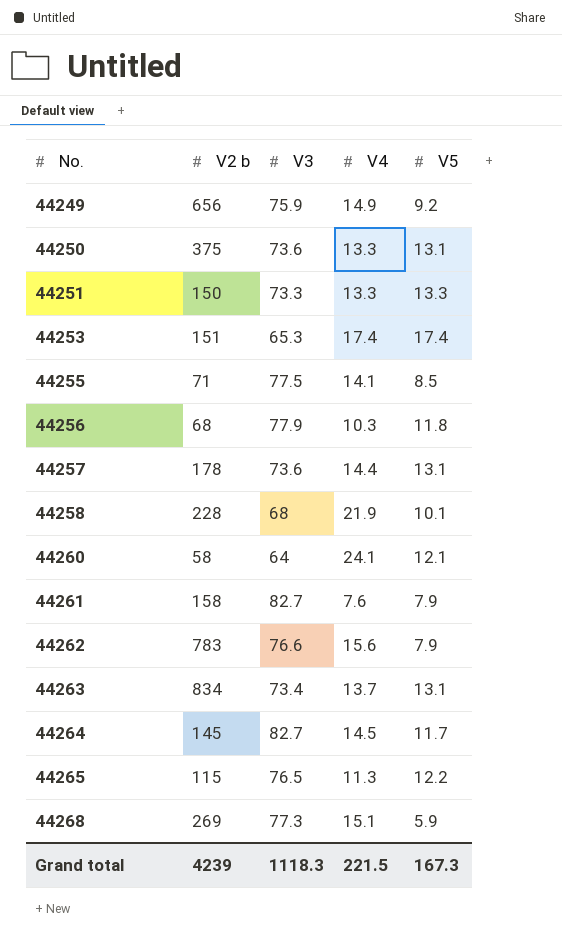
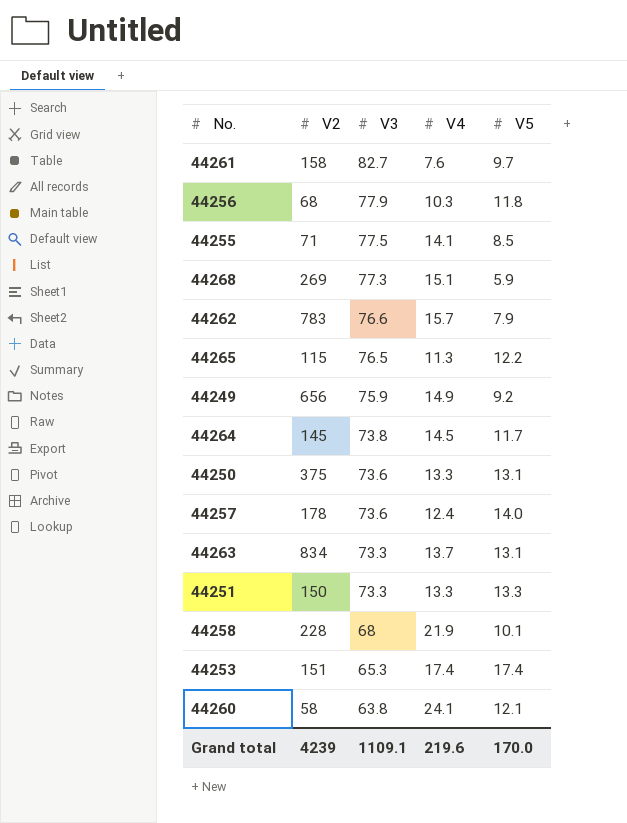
row order: No. ascending -> V3 descending
column name: V2 b -> V2
44261 | V5: 7.9 -> 9.7
44262 | V4: 15.6 -> 15.7
44264 | V3: 82.7 -> 73.8
44257 | V4: 14.4 -> 12.4
44257 | V5: 13.1 -> 14.0
44263 | V3: 73.4 -> 73.3
44260 | V3: 64 -> 63.8
Grand total | V3: 1118.3 -> 1109.1
Grand total | V4: 221.5 -> 219.6
Grand total | V5: 167.3 -> 170.0

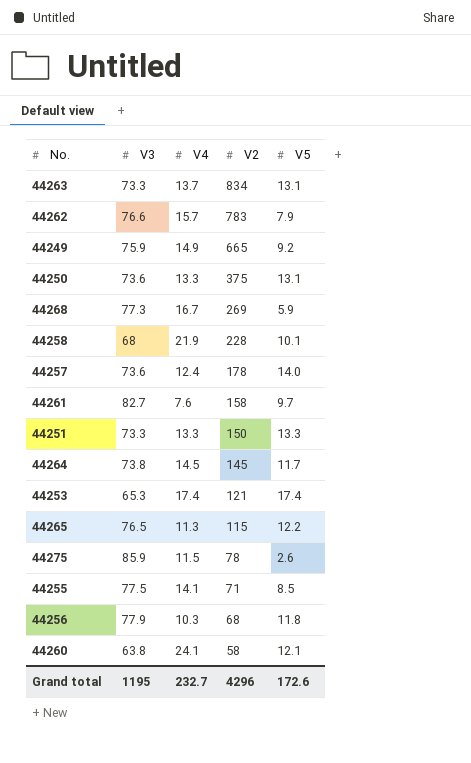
row order: V3 descending -> V2 descending
column V2 | position: 2 -> 4
44249 | V2: 656 -> 665
44268 | V4: 15.1 -> 16.7
44253 | V2: 151 -> 121
row 44275: none -> 85.9 | 11.5 | 78 | 2.6
Grand total | V3: 1109.1 -> 1195
Grand total | V4: 219.6 -> 232.7
Grand total | V2: 4239 -> 4296
Grand total | V5: 170.0 -> 172.6

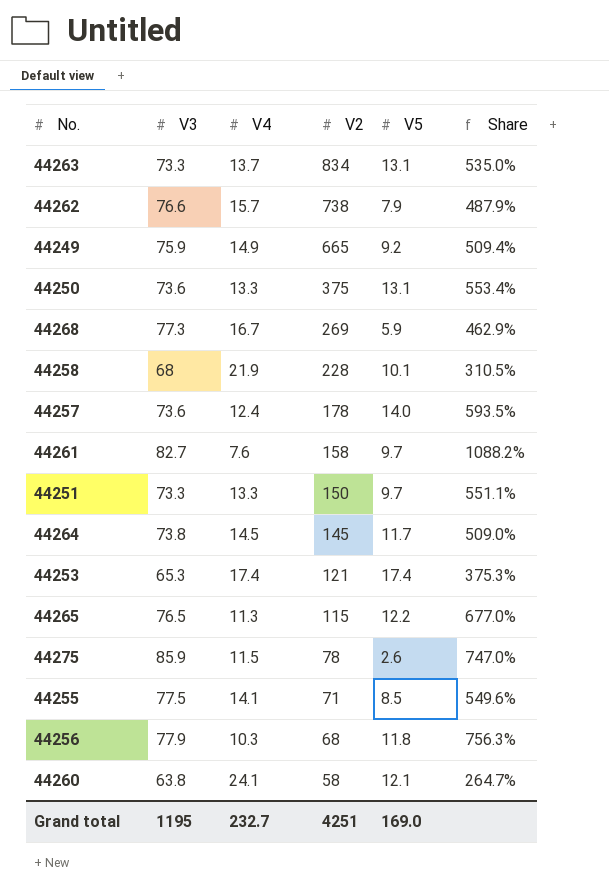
column Share | formula: none -> [V3] / [V4]
44262 | V2: 783 -> 738
44251 | V5: 13.3 -> 9.7
Grand total | V2: 4296 -> 4251
Grand total | V5: 172.6 -> 169.0

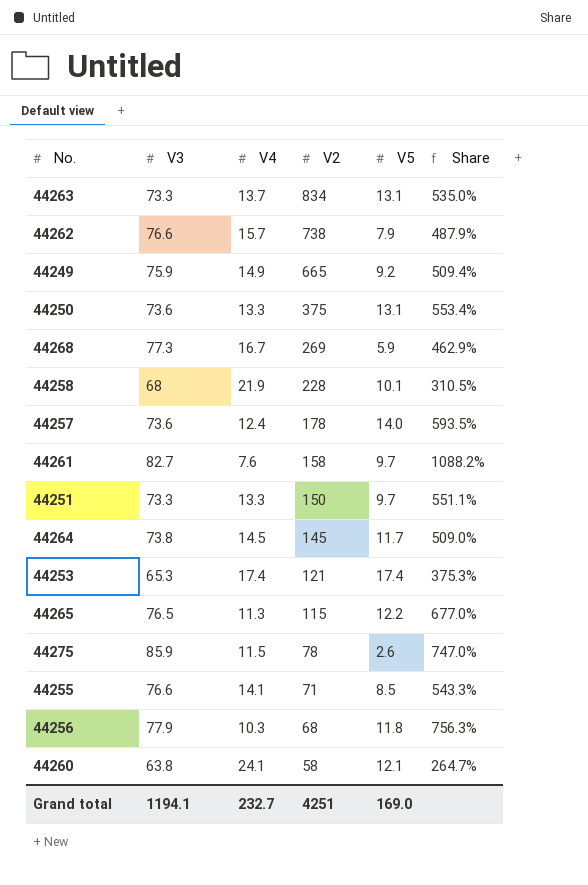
44255 | V3: 77.5 -> 76.6
44255 | Share: 549.6% -> 543.3%
Grand total | V3: 1195 -> 1194.1

